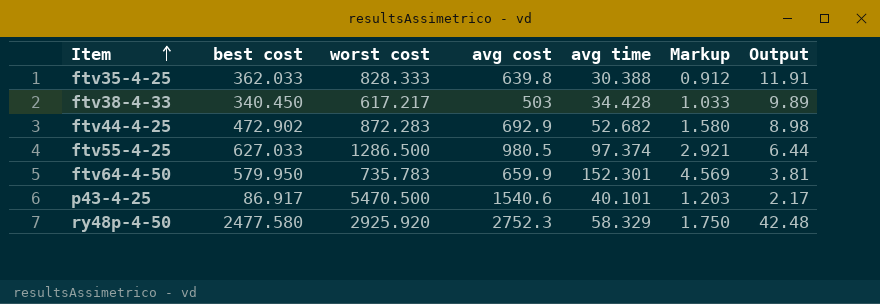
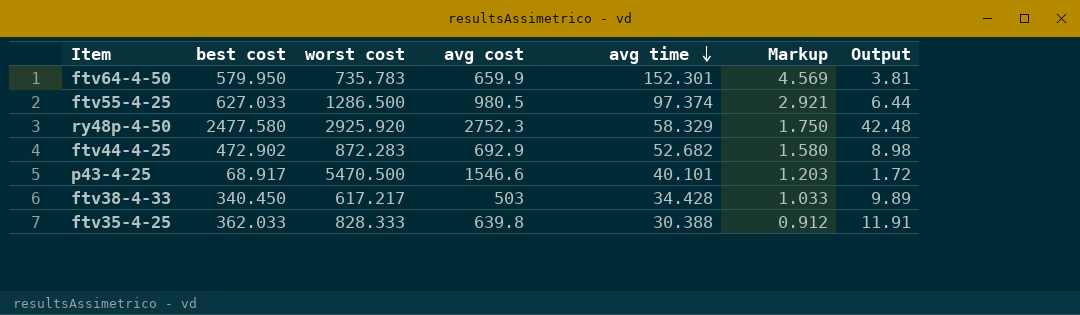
row order: Item ascending -> avg time descending
p43-4-25 | best cost: 86.917 -> 68.917
p43-4-25 | avg cost: 1540.6 -> 1546.6
p43-4-25 | Output: 2.17 -> 1.72

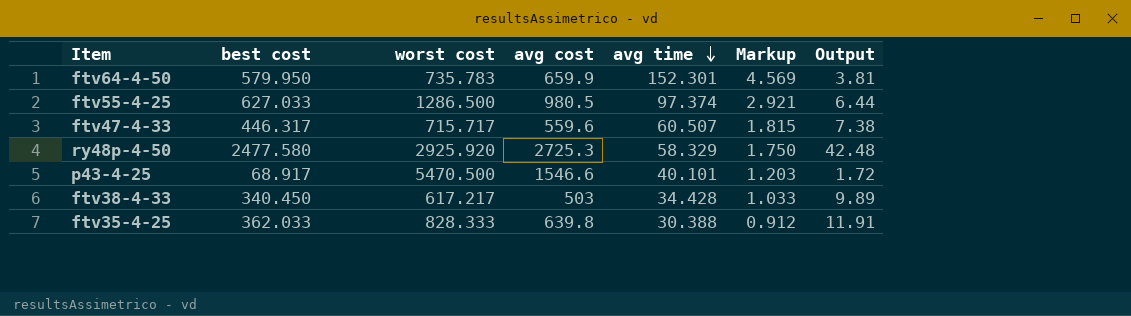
row ftv44-4-25: 472.902 | 872.283 | 692.9 | 52.682 | 1.580 | 8.98 -> none
row ftv47-4-33: none -> 446.317 | 715.717 | 559.6 | 60.507 | 1.815 | 7.38
ry48p-4-50 | avg cost: 2752.3 -> 2725.3

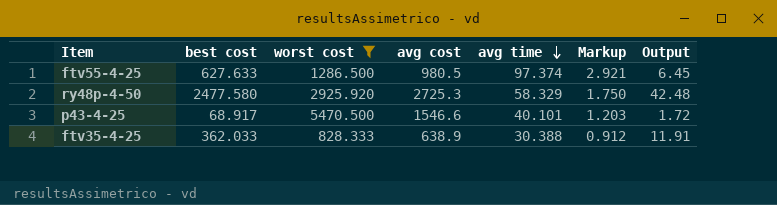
filter: none -> worst cost >= 828.333
ftv55-4-25 | best cost: 627.033 -> 627.633
ftv55-4-25 | Output: 6.44 -> 6.45
ftv35-4-25 | avg cost: 639.8 -> 638.9

